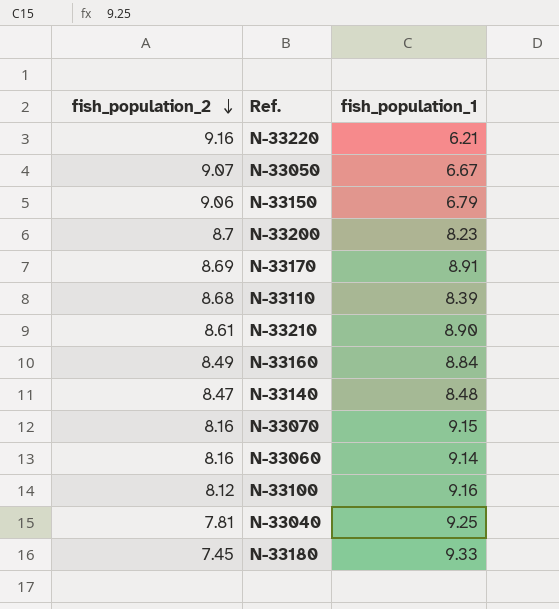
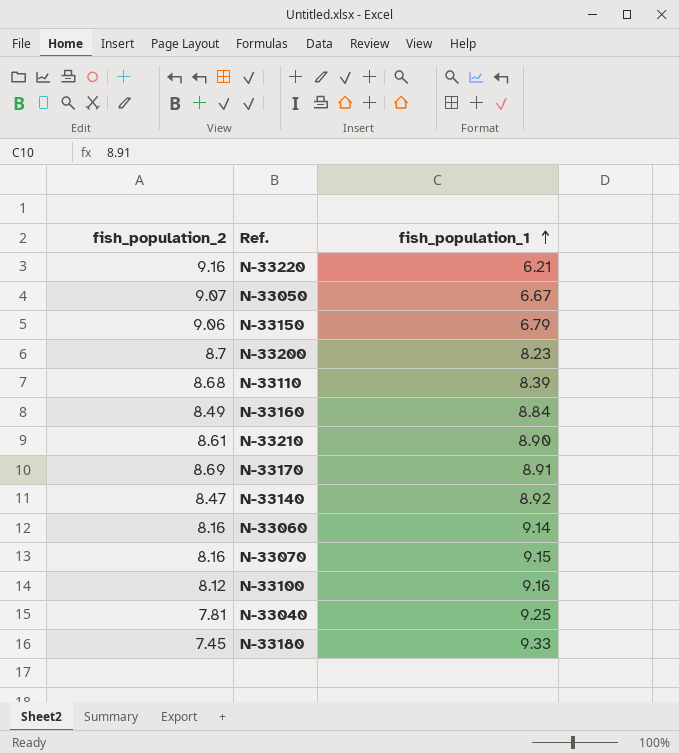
row order: fish_population_2 descending -> fish_population_1 ascending
N-33140 | fish_population_1: 8.48 -> 8.92

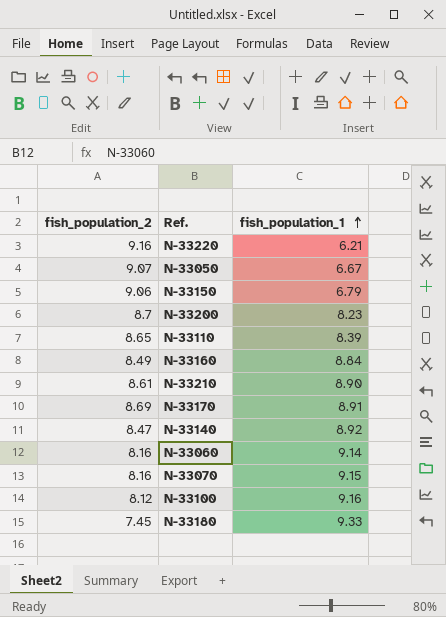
row N-33040: 7.81 | 9.25 -> none
N-33110 | fish_population_2: 8.68 -> 8.65

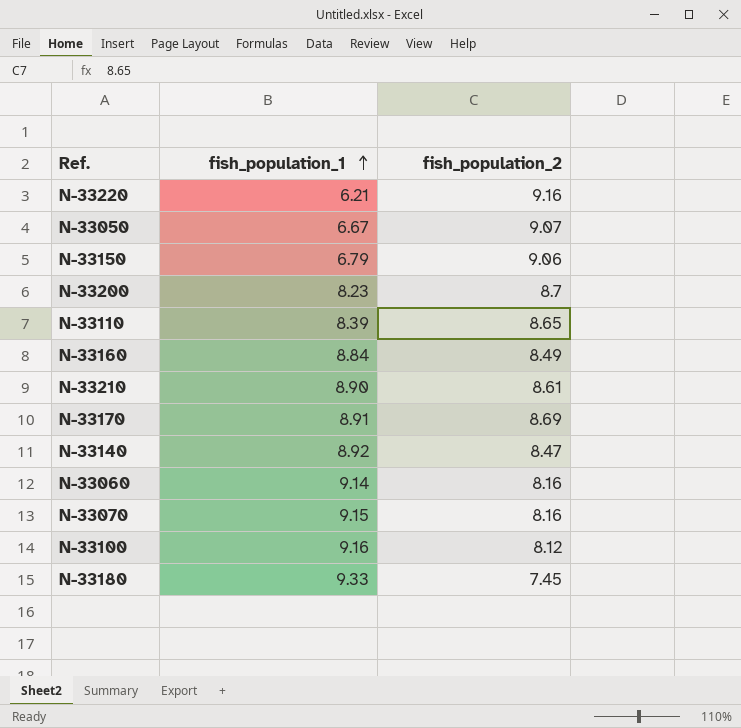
column fish_population_2 | position: 1 -> 3

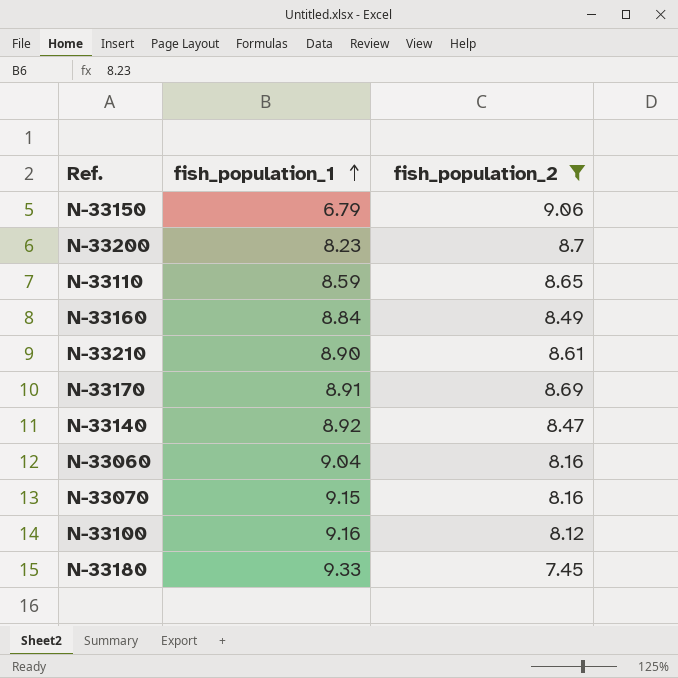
filter: none -> fish_population_2 <= 9.06
N-33110 | fish_population_1: 8.39 -> 8.59
N-33060 | fish_population_1: 9.14 -> 9.04

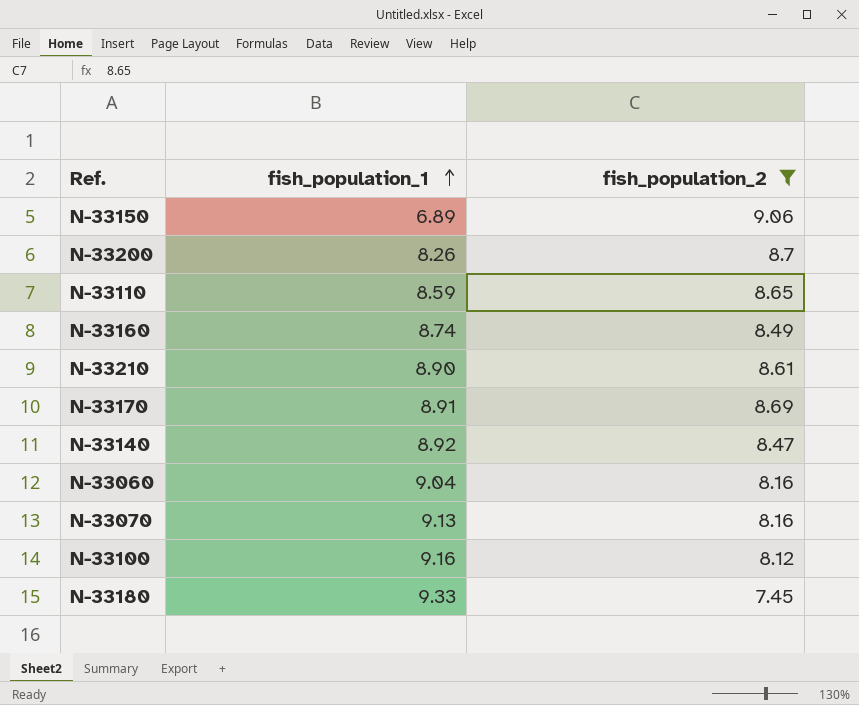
N-33150 | fish_population_1: 6.79 -> 6.89
N-33200 | fish_population_1: 8.23 -> 8.26
N-33160 | fish_population_1: 8.84 -> 8.74
N-33070 | fish_population_1: 9.15 -> 9.13

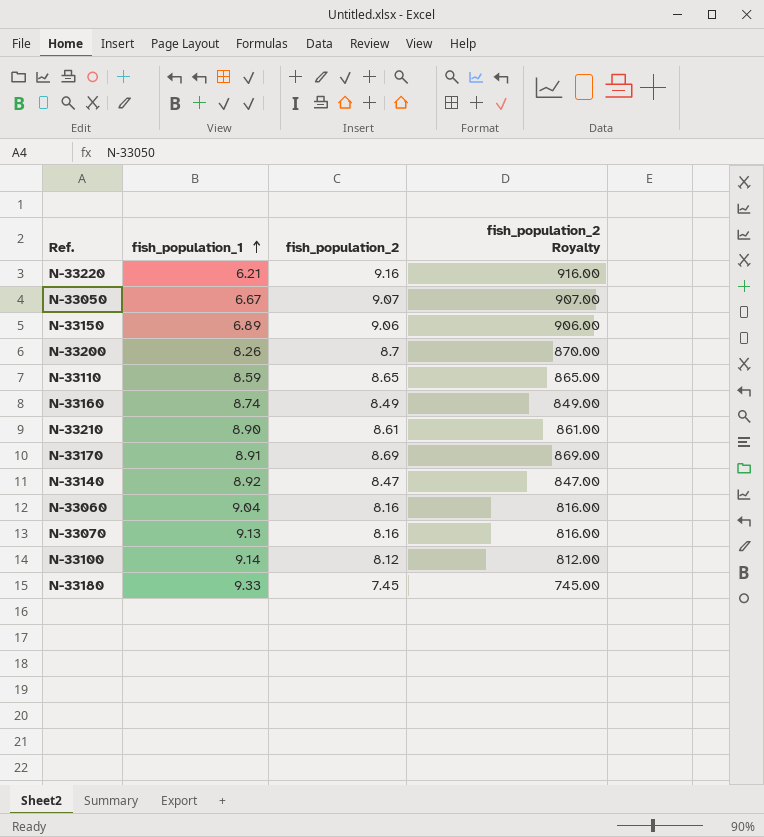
filter: fish_population_2 <= 9.06 -> none
column fish_population_2 Royalty | formula: none -> [fish_population_2] * 100
N-33100 | fish_population_1: 9.16 -> 9.14

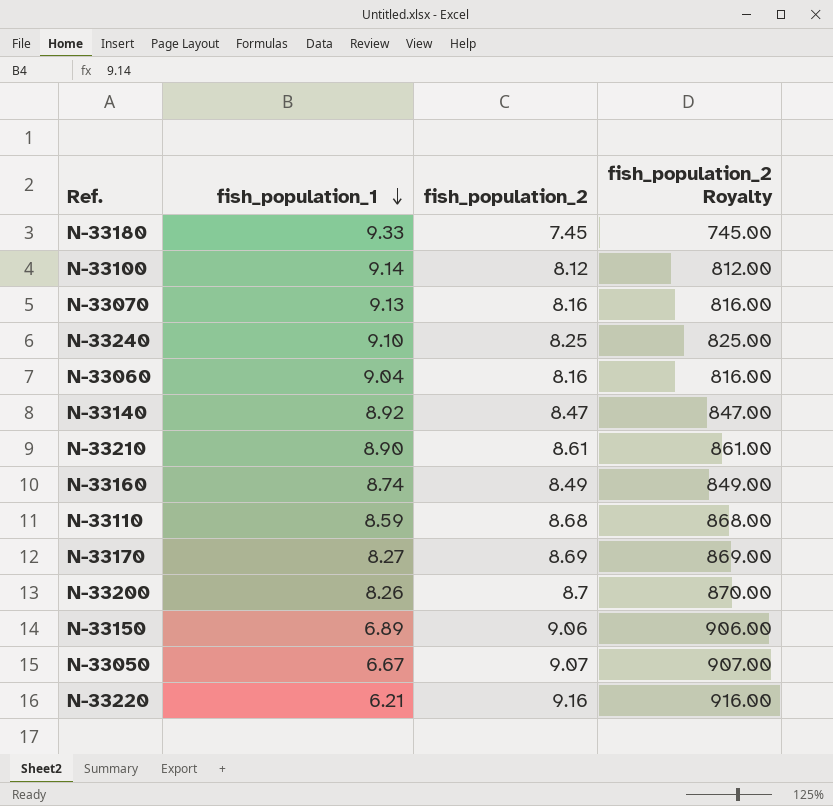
row order: fish_population_1 ascending -> fish_population_1 descending
row N-33240: none -> 9.10 | 8.25 | 825.00
N-33110 | fish_population_2: 8.65 -> 8.68
N-33110 | fish_population_2 Royalty: 865.00 -> 868.00
N-33170 | fish_population_1: 8.91 -> 8.27

